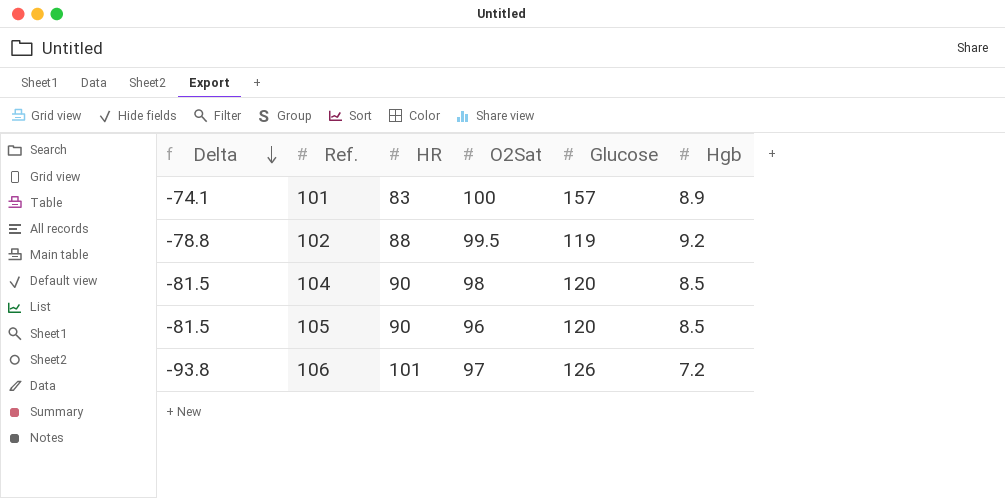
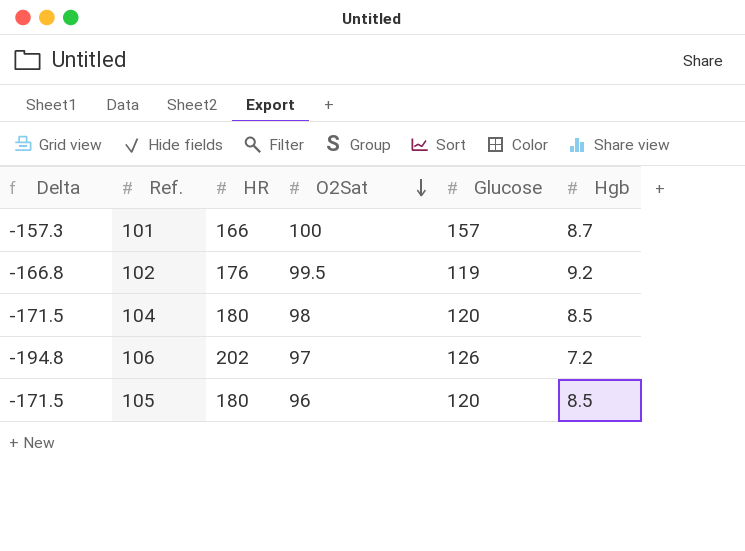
row order: Delta descending -> O2Sat descending
101 | Delta: -74.1 -> -157.3
101 | HR: 83 -> 166
101 | Hgb: 8.9 -> 8.7
102 | Delta: -78.8 -> -166.8
102 | HR: 88 -> 176
104 | Delta: -81.5 -> -171.5
104 | HR: 90 -> 180
106 | Delta: -93.8 -> -194.8
106 | HR: 101 -> 202
105 | Delta: -81.5 -> -171.5
105 | HR: 90 -> 180

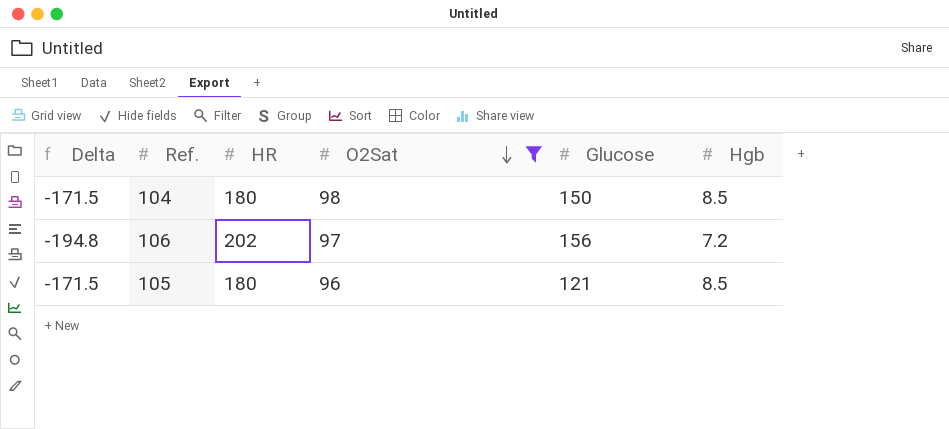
filter: none -> O2Sat <= 98
104 | Glucose: 120 -> 150
106 | Glucose: 126 -> 156
105 | Glucose: 120 -> 121

